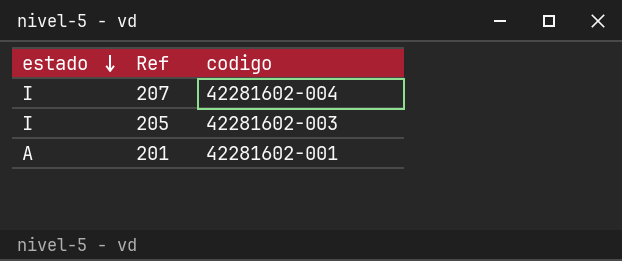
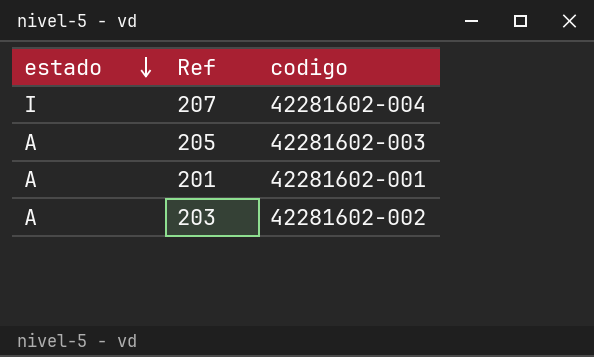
205 | estado: I -> A
row 203: none -> A | 42281602-002

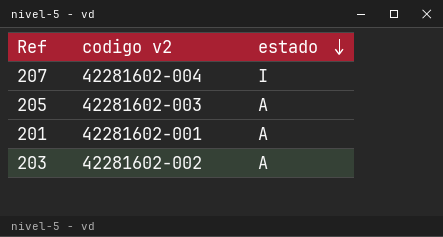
column name: codigo -> codigo v2
column estado | position: 1 -> 3

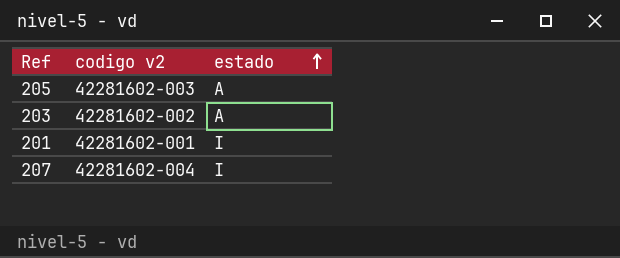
row order: estado descending -> estado ascending
201 | estado: A -> I

